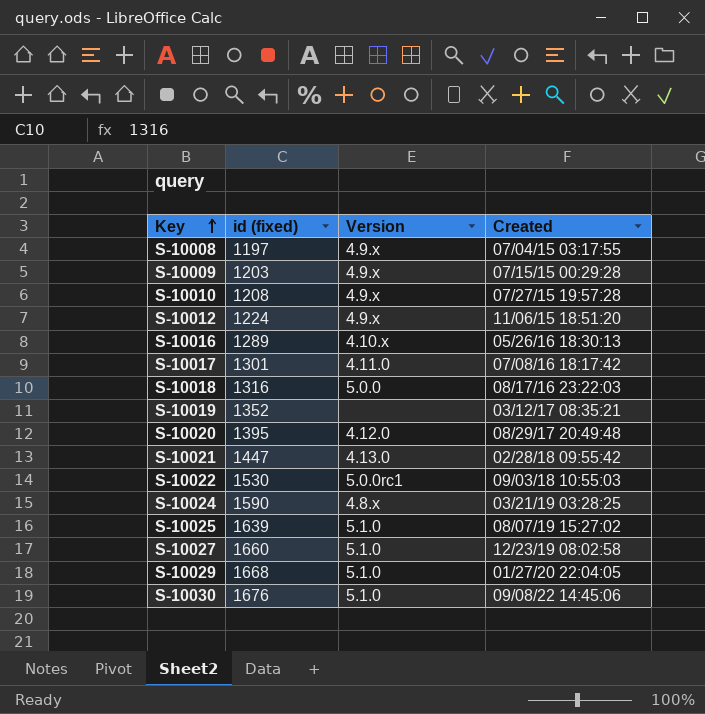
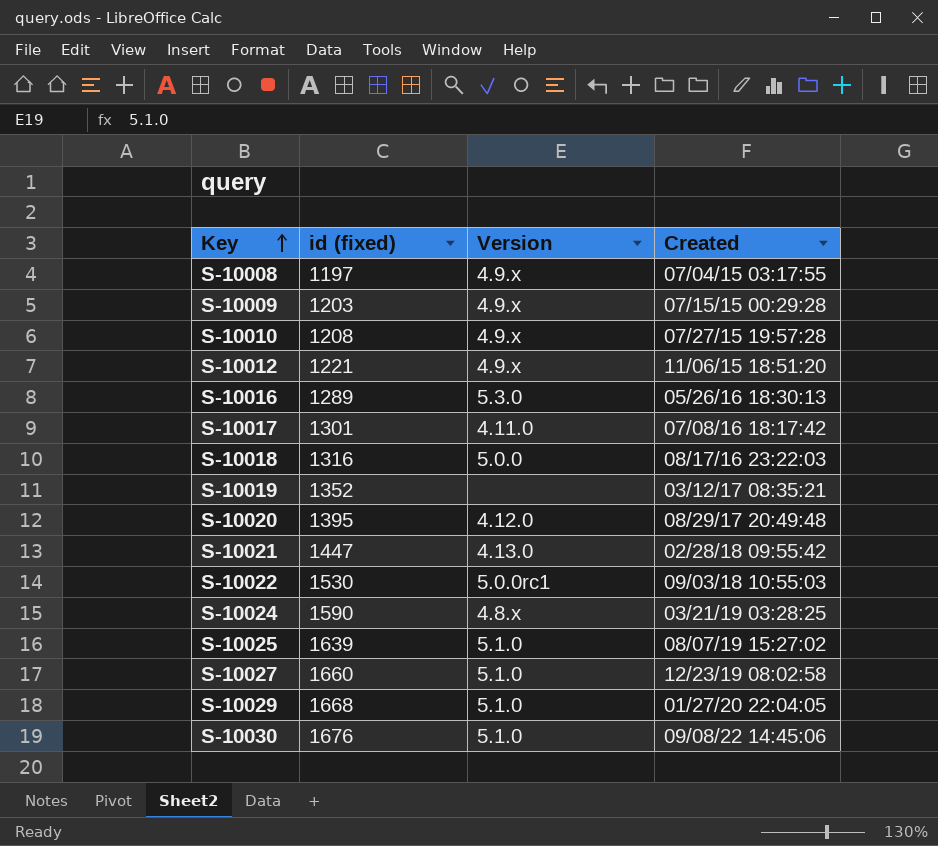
S-10012 | id (fixed): 1224 -> 1221
S-10016 | Version: 4.10.x -> 5.3.0

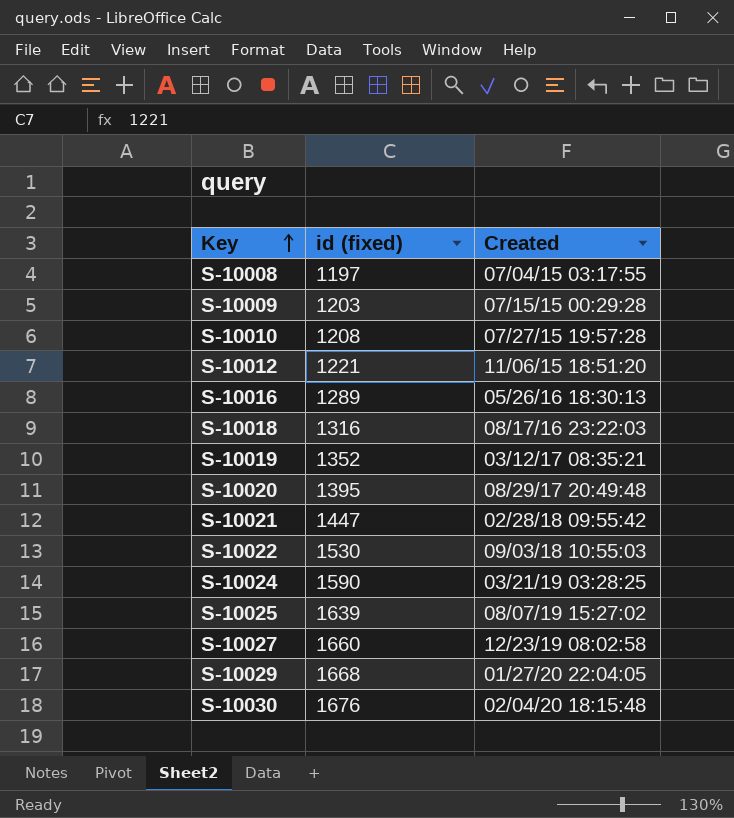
column Version | position: 3 -> none
row S-10017: 1301 | 4.11.0 | 07/08/16 18:17:42 -> none
S-10030 | Created: 09/08/22 14:45:06 -> 02/04/20 18:15:48

